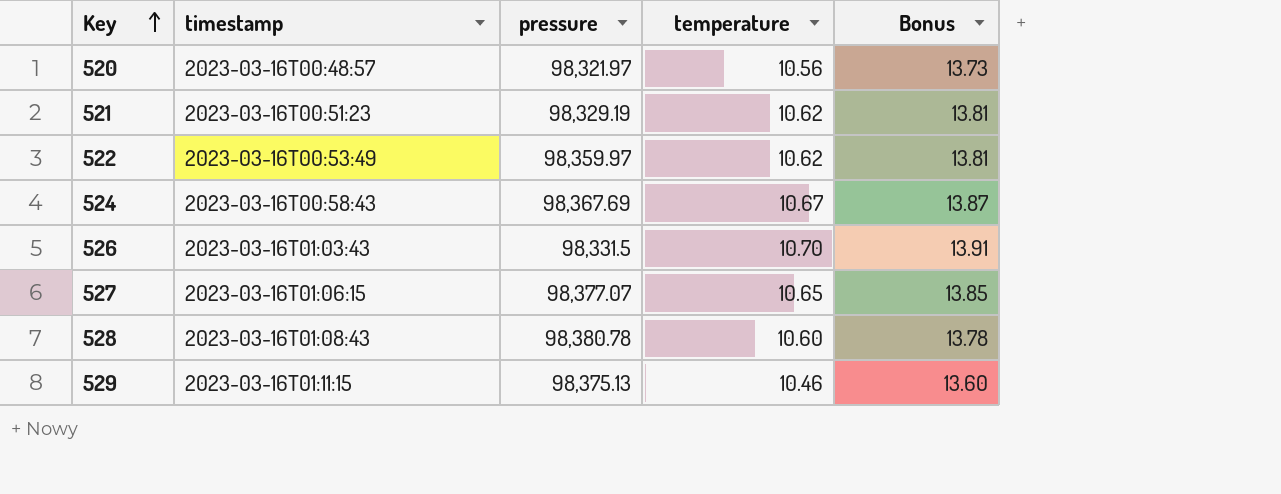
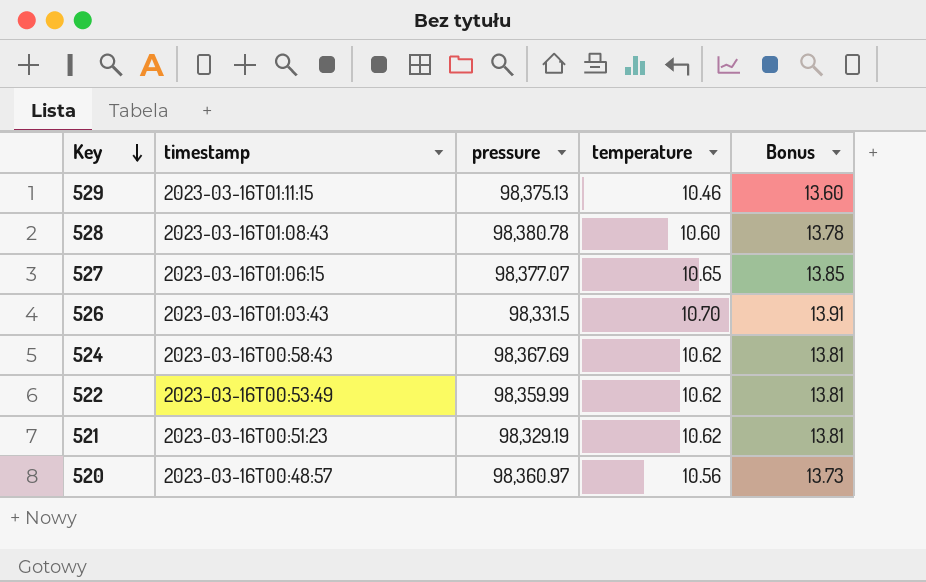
row order: Key ascending -> Key descending
524 | temperature: 10.67 -> 10.62
524 | Bonus: 13.87 -> 13.81
522 | pressure: 98,359.97 -> 98,359.99
520 | pressure: 98,321.97 -> 98,360.97

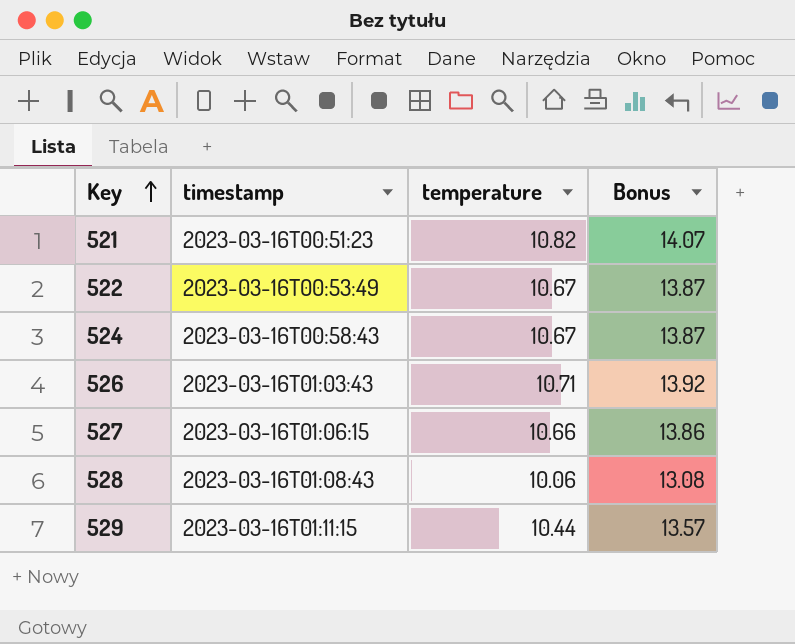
row order: Key descending -> Key ascending
column pressure | position: 3 -> none
row 520: 2023-03-16T00:48:57 | 98,360.97 | 10.56 | 13.73 -> none
521 | temperature: 10.62 -> 10.82
521 | Bonus: 13.81 -> 14.07
522 | temperature: 10.62 -> 10.67
522 | Bonus: 13.81 -> 13.87
524 | temperature: 10.62 -> 10.67
524 | Bonus: 13.81 -> 13.87
526 | temperature: 10.70 -> 10.71
526 | Bonus: 13.91 -> 13.92
527 | temperature: 10.65 -> 10.66
527 | Bonus: 13.85 -> 13.86
528 | temperature: 10.60 -> 10.06
528 | Bonus: 13.78 -> 13.08
529 | temperature: 10.46 -> 10.44
529 | Bonus: 13.60 -> 13.57

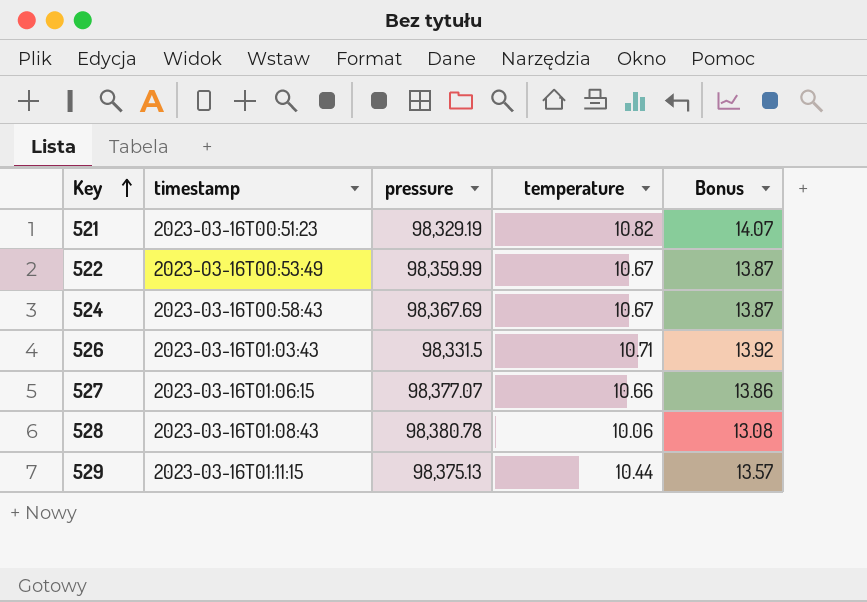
column pressure | position: none -> 3

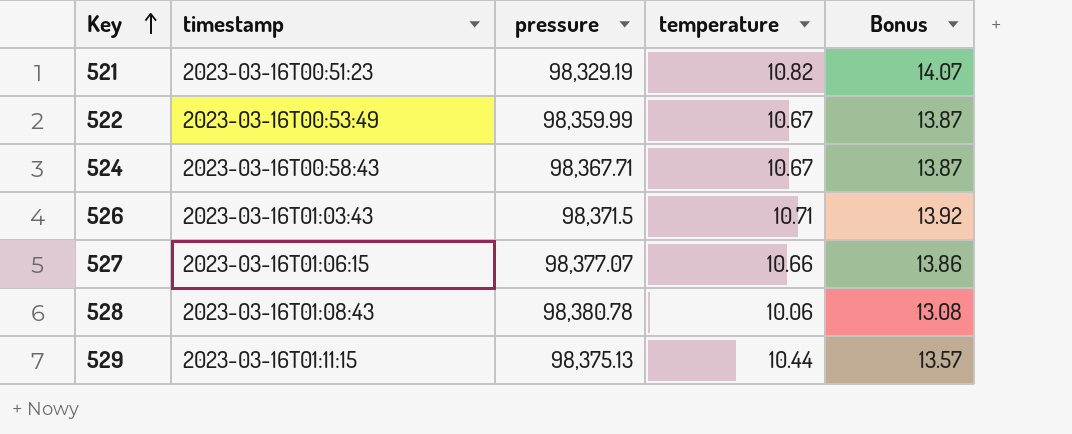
524 | pressure: 98,367.69 -> 98,367.71
526 | pressure: 98,331.5 -> 98,371.5

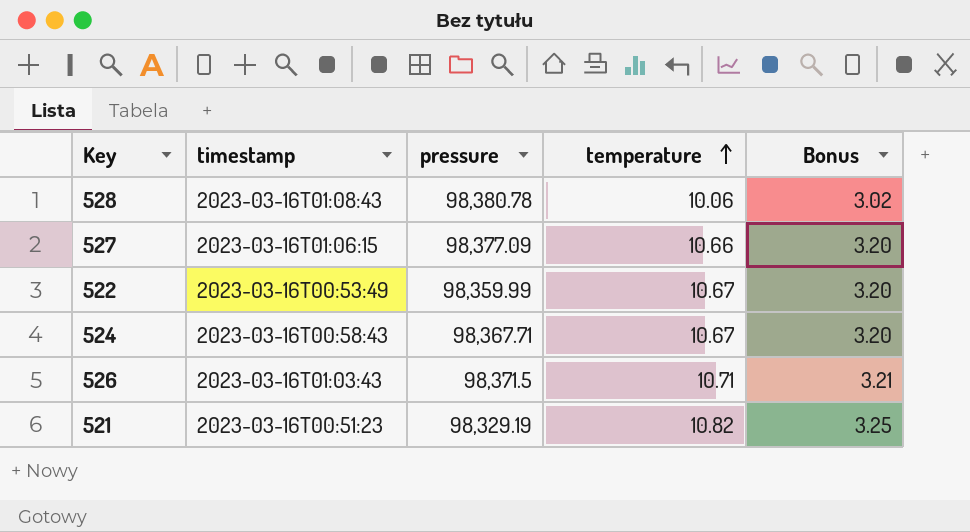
row order: Key ascending -> temperature ascending
column Bonus | formula: [temperature] * 1.3 -> [temperature] * 0.3
row 529: 2023-03-16T01:11:15 | 98,375.13 | 10.44 | 13.57 -> none
527 | pressure: 98,377.07 -> 98,377.09

